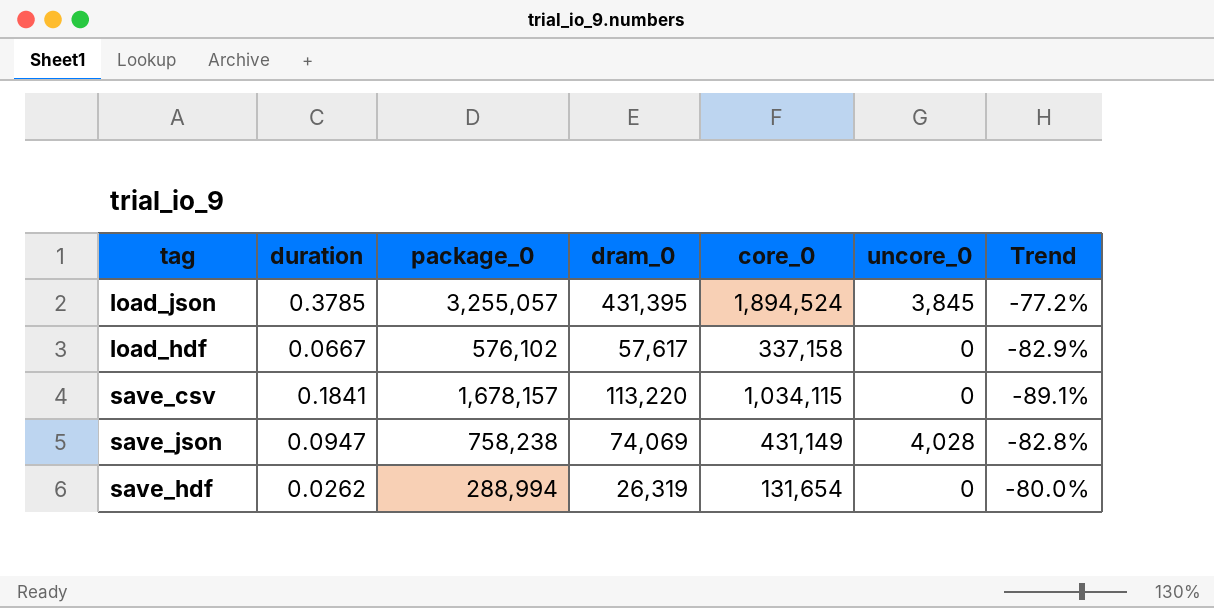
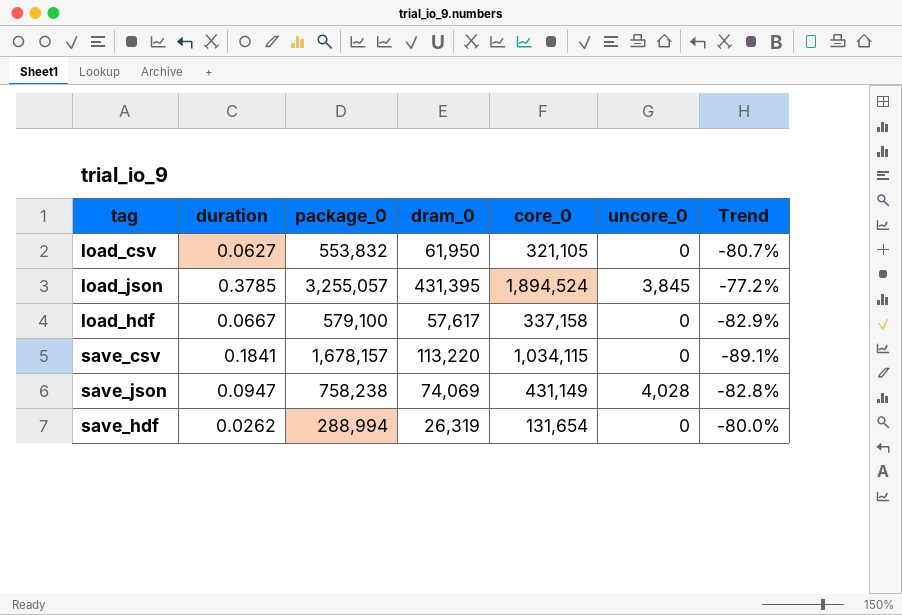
row load_csv: none -> 0.0627 | 553,832 | 61,950 | 321,105 | 0 | -80.7%
load_hdf | package_0: 576,102 -> 579,100

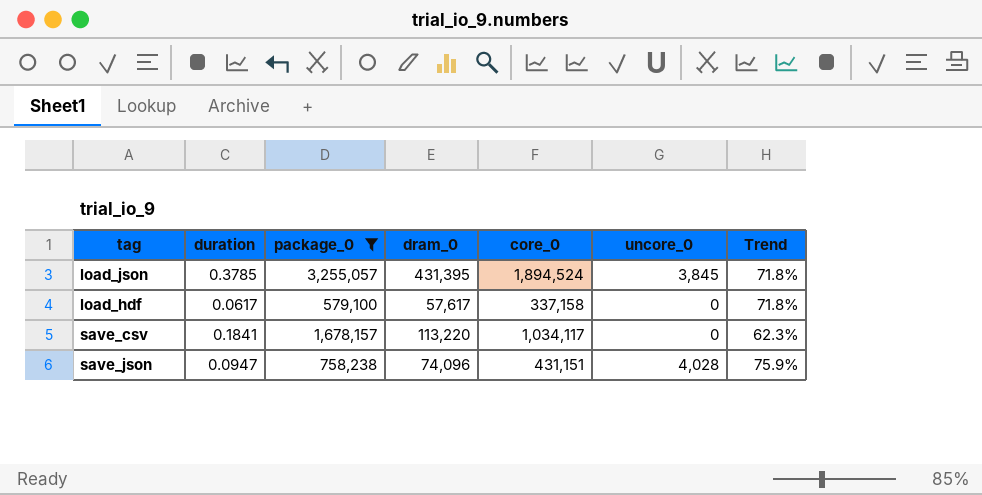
filter: none -> package_0 >= 579,100
column Trend | formula: ([dram_0] - [core_0]) / [core_0] -> ([package_0] - [core_0]) / [core_0]
load_hdf | duration: 0.0667 -> 0.0617
save_csv | core_0: 1,034,115 -> 1,034,117
save_json | dram_0: 74,069 -> 74,096
save_json | core_0: 431,149 -> 431,151

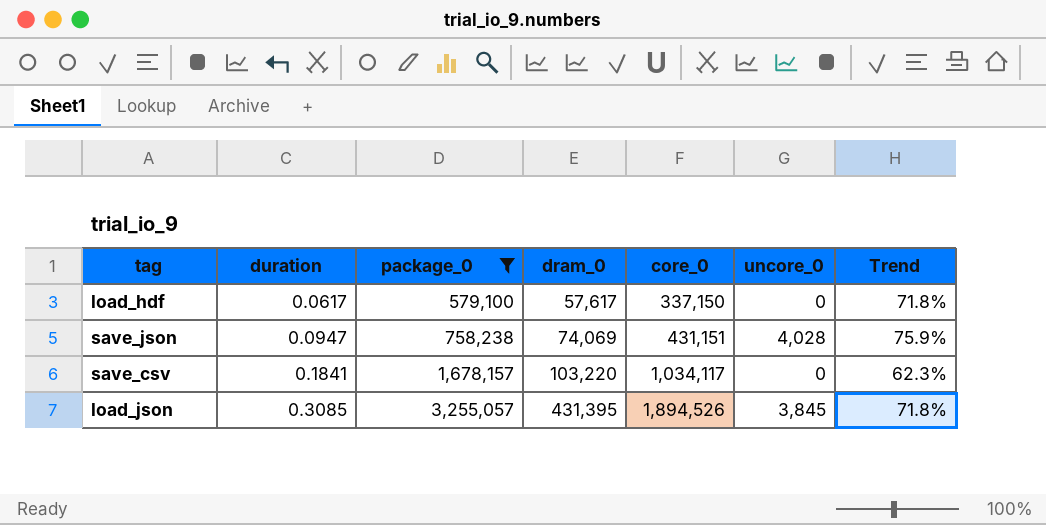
row order: none -> duration ascending
load_hdf | core_0: 337,158 -> 337,150
save_json | dram_0: 74,096 -> 74,069
save_csv | dram_0: 113,220 -> 103,220
load_json | duration: 0.3785 -> 0.3085
load_json | core_0: 1,894,524 -> 1,894,526

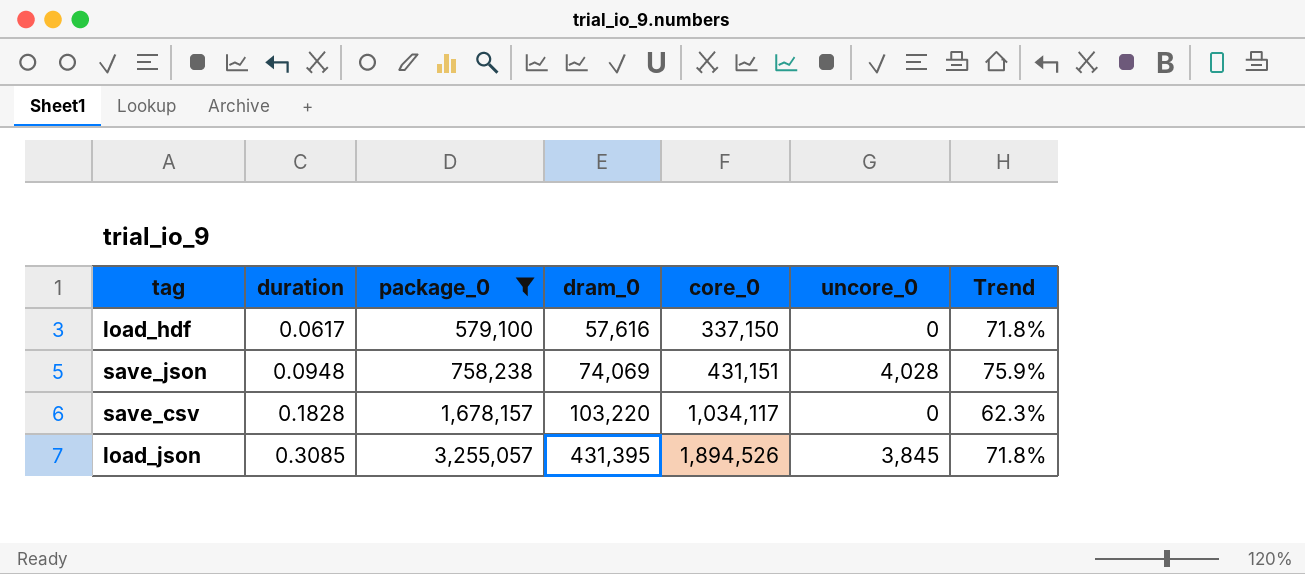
load_hdf | dram_0: 57,617 -> 57,616
save_json | duration: 0.0947 -> 0.0948
save_csv | duration: 0.1841 -> 0.1828

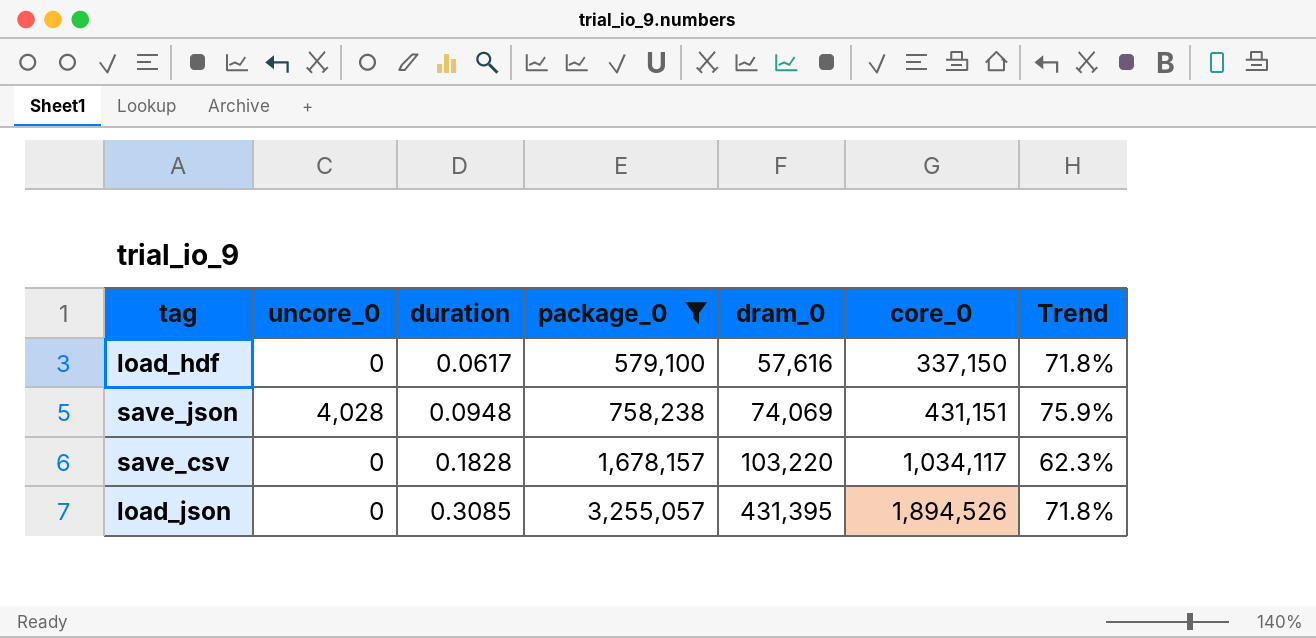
column uncore_0 | position: 6 -> 2
load_json | uncore_0: 3,845 -> 0

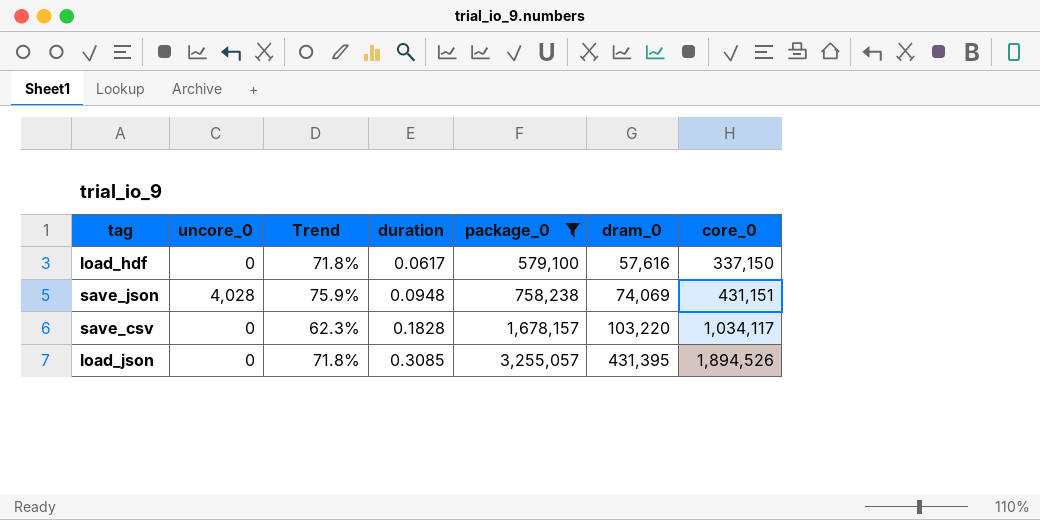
column Trend | position: 7 -> 3

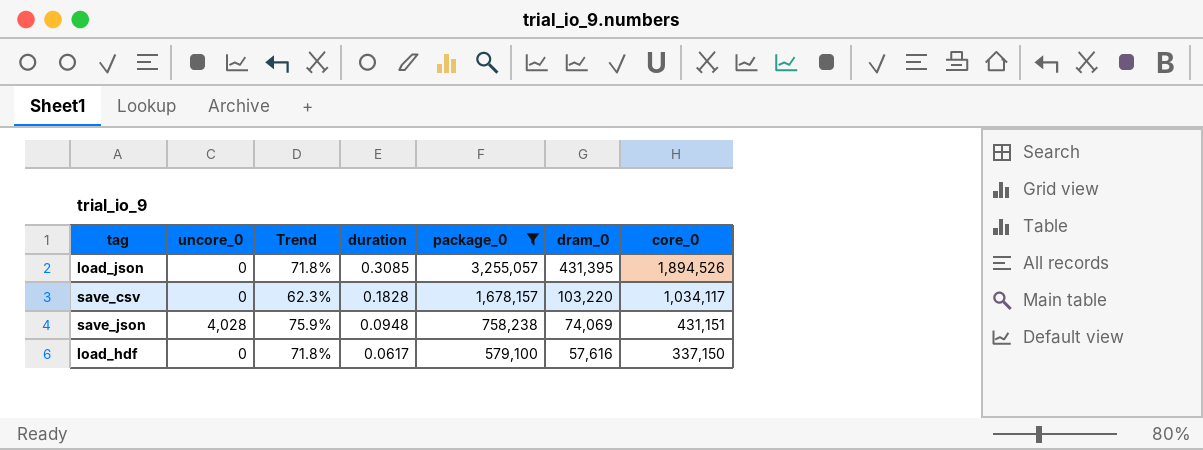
row order: duration ascending -> duration descending

